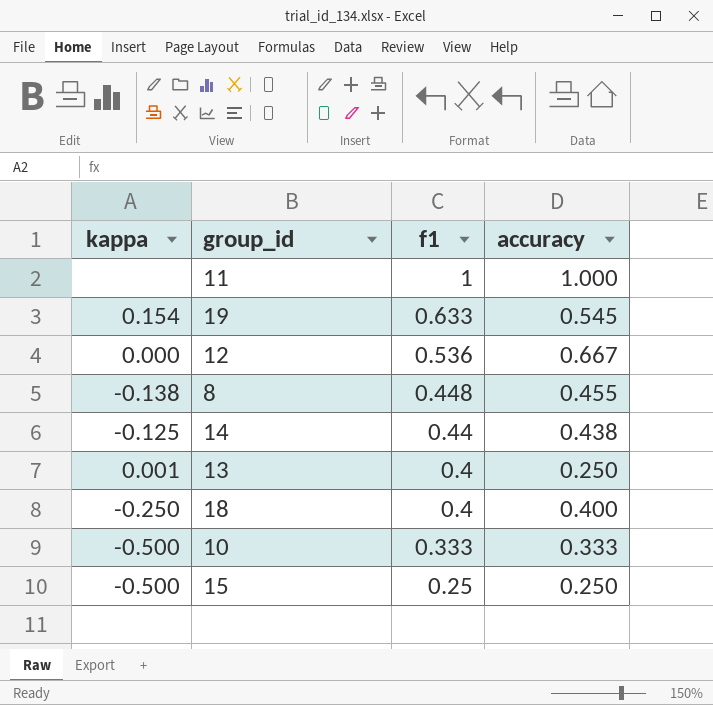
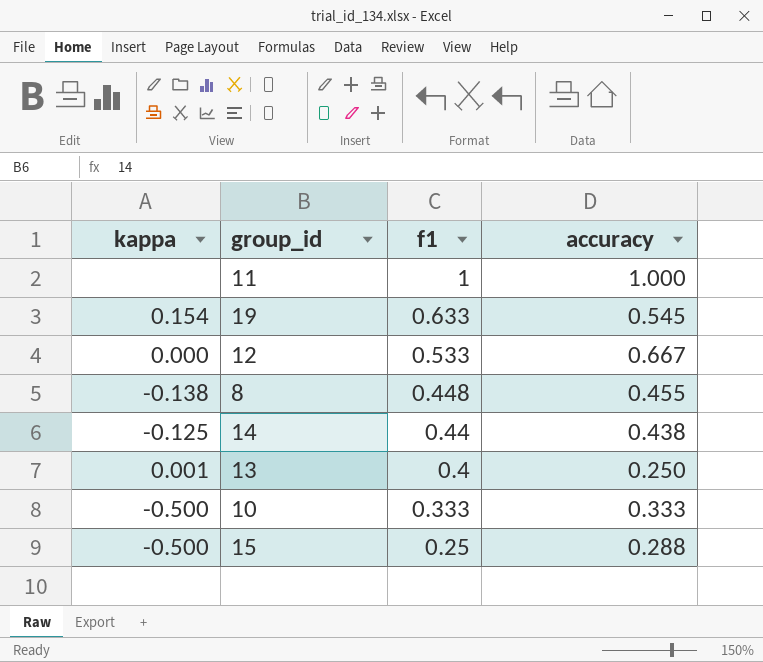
row 18: -0.250 | 0.4 | 0.400 -> none
12 | f1: 0.536 -> 0.533
15 | accuracy: 0.250 -> 0.288

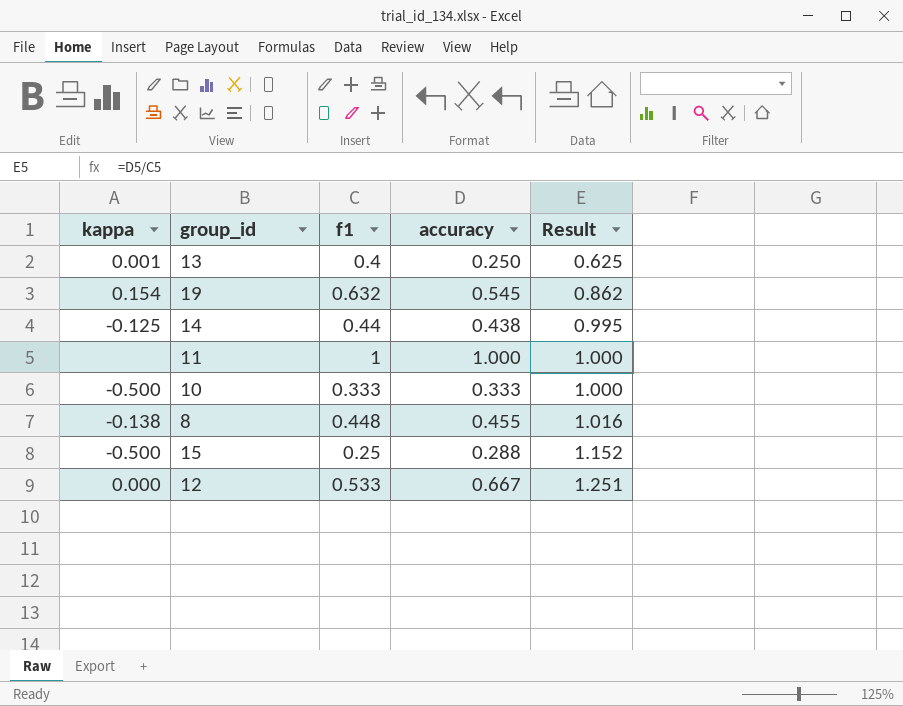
row order: f1 descending -> Result ascending
column Result | formula: none -> [accuracy] / [f1]
19 | f1: 0.633 -> 0.632

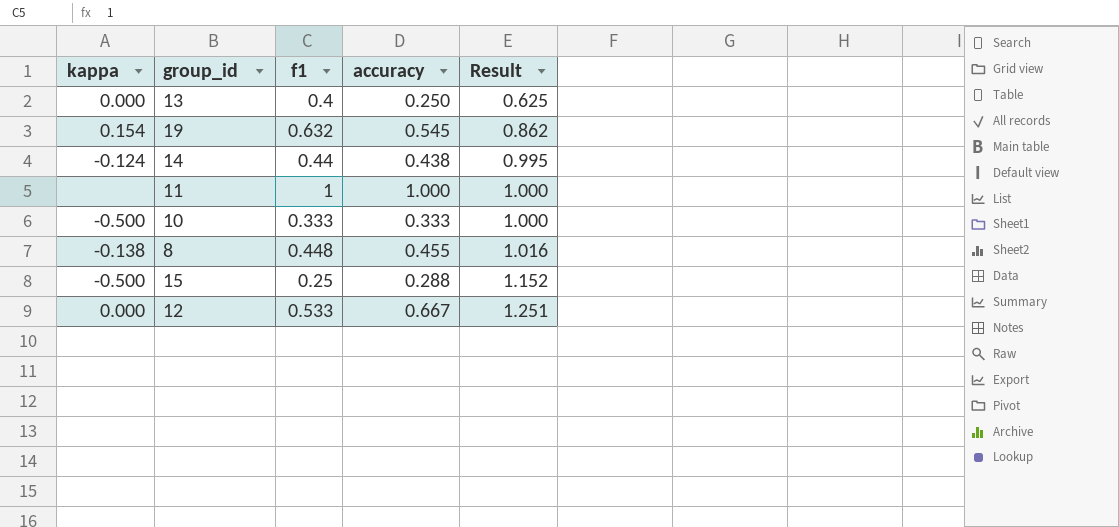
13 | kappa: 0.001 -> 0.000
14 | kappa: -0.125 -> -0.124

